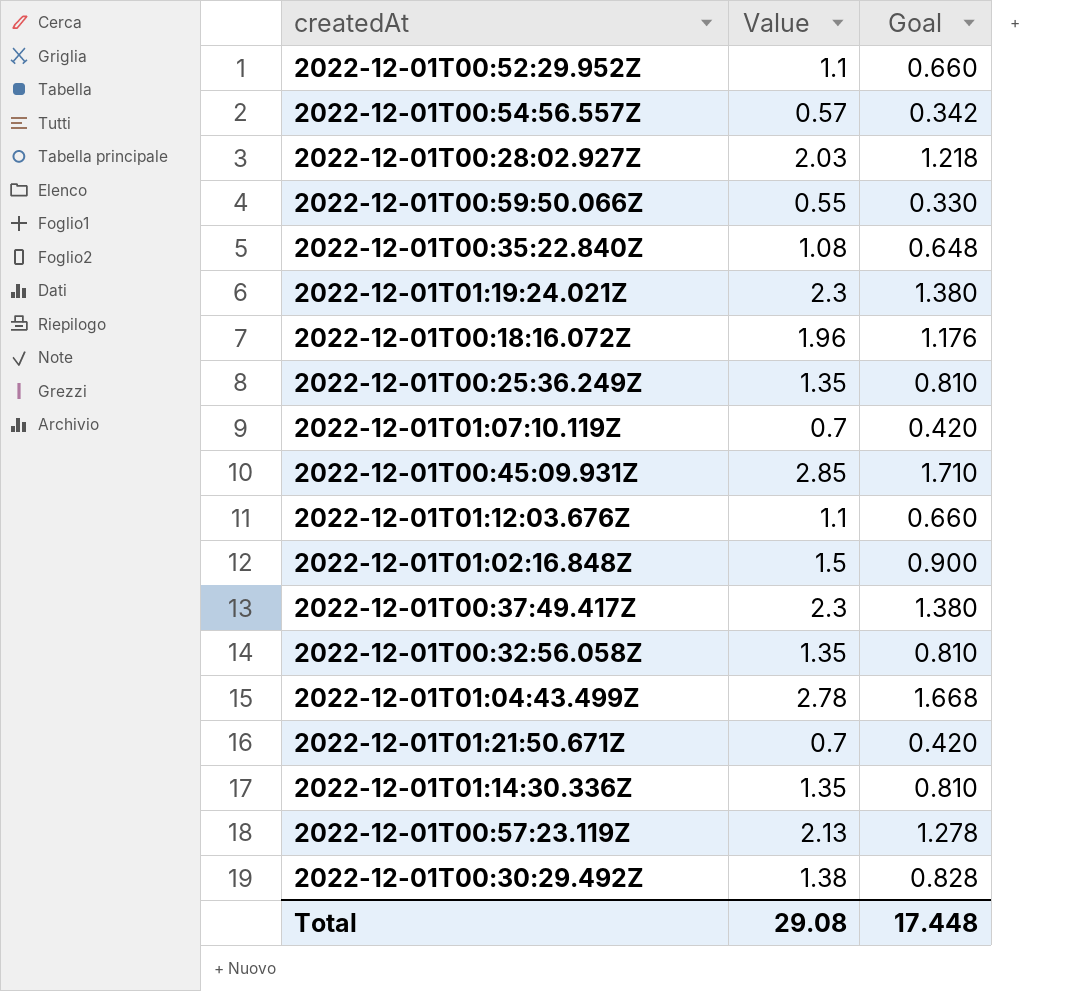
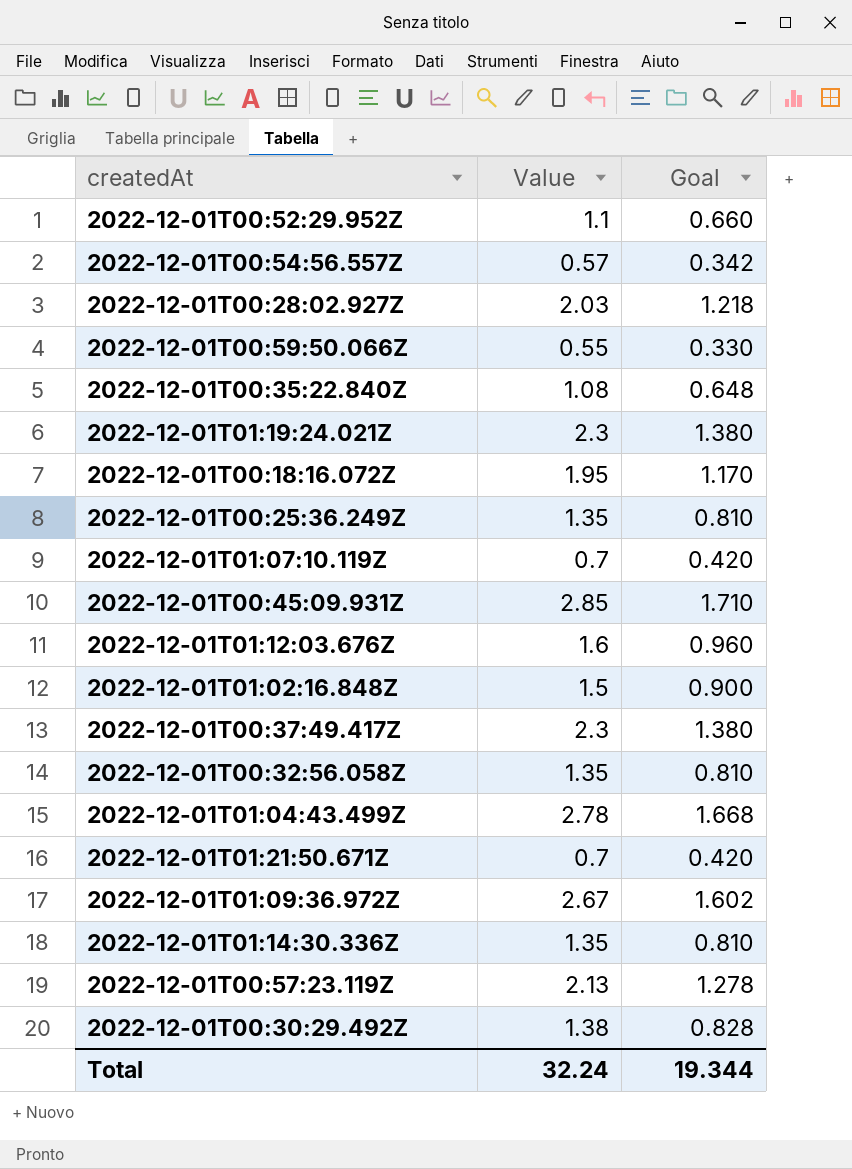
2022-12-01T00:18:16.072Z | Value: 1.96 -> 1.95
2022-12-01T00:18:16.072Z | Goal: 1.176 -> 1.170
2022-12-01T01:12:03.676Z | Value: 1.1 -> 1.6
2022-12-01T01:12:03.676Z | Goal: 0.660 -> 0.960
row 2022-12-01T01:09:36.972Z: none -> 2.67 | 1.602
Total | Value: 29.08 -> 32.24
Total | Goal: 17.448 -> 19.344

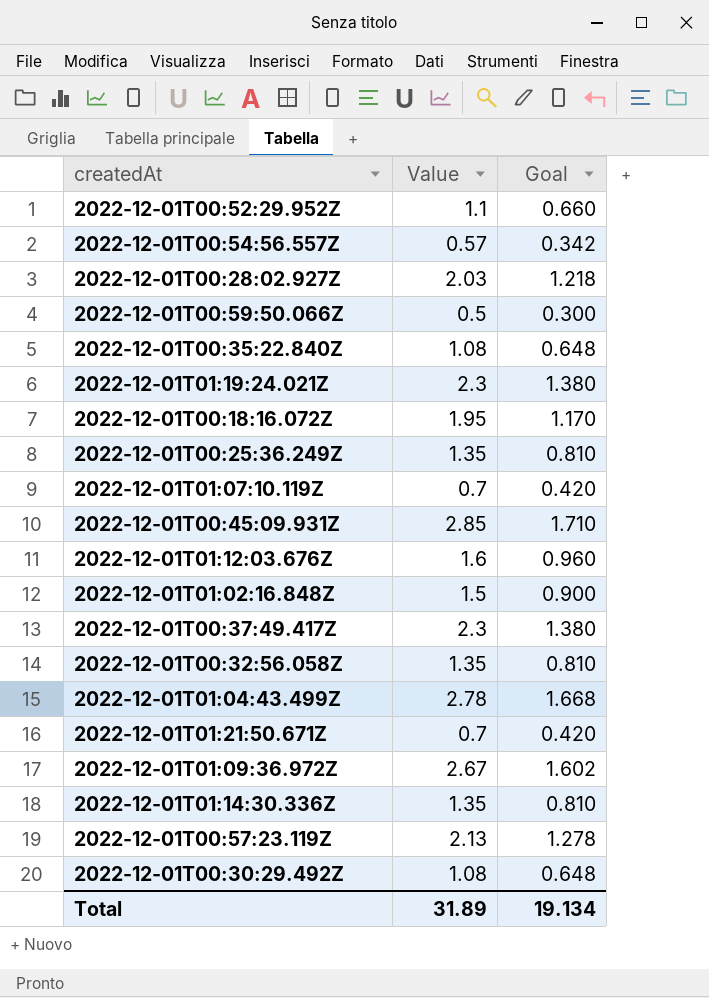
2022-12-01T00:59:50.066Z | Value: 0.55 -> 0.5
2022-12-01T00:59:50.066Z | Goal: 0.330 -> 0.300
2022-12-01T00:30:29.492Z | Value: 1.38 -> 1.08
2022-12-01T00:30:29.492Z | Goal: 0.828 -> 0.648
Total | Value: 32.24 -> 31.89
Total | Goal: 19.344 -> 19.134

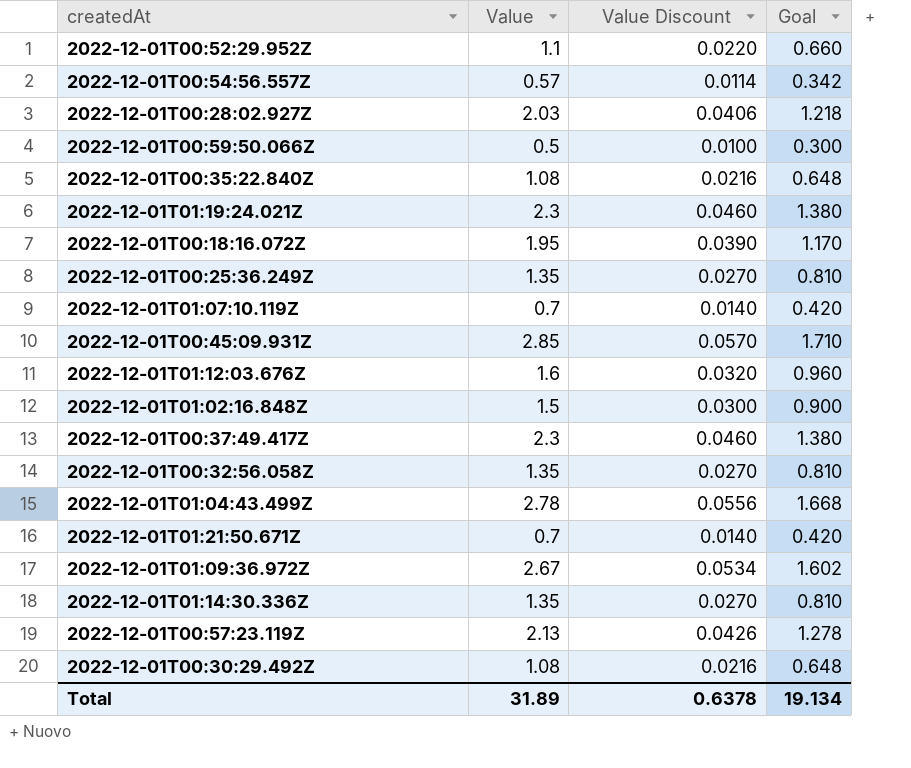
column Value Discount | formula: none -> [Value] * 0.02

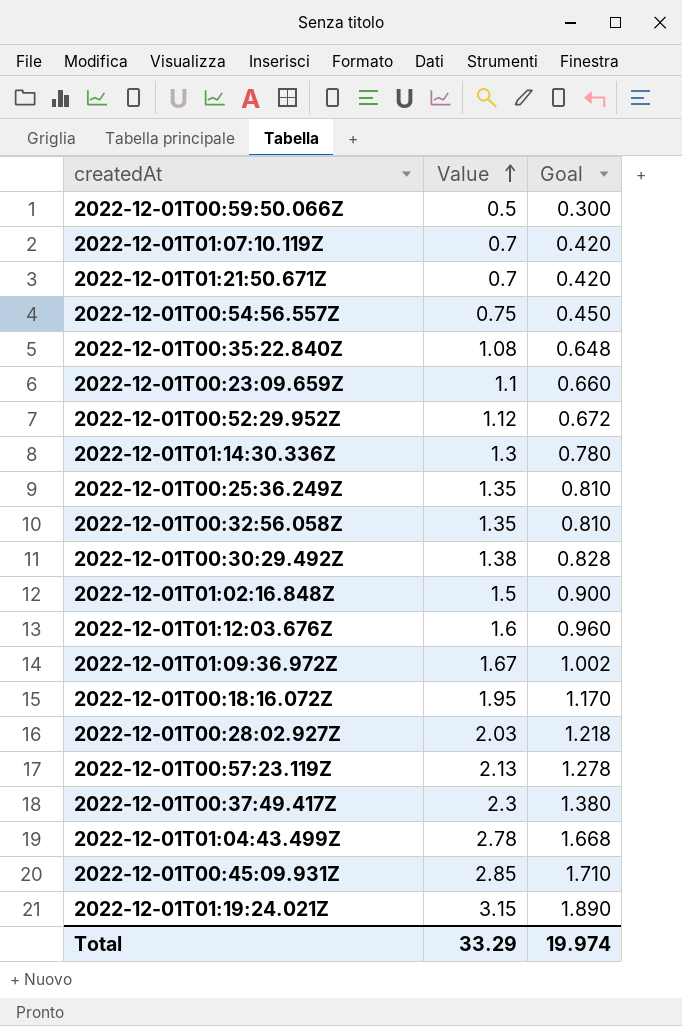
row order: none -> Value ascending
column Value Discount | formula: [Value] * 0.02 -> none
2022-12-01T00:54:56.557Z | Value: 0.57 -> 0.75
2022-12-01T00:54:56.557Z | Goal: 0.342 -> 0.450
row 2022-12-01T00:23:09.659Z: none -> 1.1 | 0.660
2022-12-01T00:52:29.952Z | Value: 1.1 -> 1.12
2022-12-01T00:52:29.952Z | Goal: 0.660 -> 0.672
2022-12-01T01:14:30.336Z | Value: 1.35 -> 1.3
2022-12-01T01:14:30.336Z | Goal: 0.810 -> 0.780
2022-12-01T00:30:29.492Z | Value: 1.08 -> 1.38
2022-12-01T00:30:29.492Z | Goal: 0.648 -> 0.828
2022-12-01T01:09:36.972Z | Value: 2.67 -> 1.67
2022-12-01T01:09:36.972Z | Goal: 1.602 -> 1.002
2022-12-01T01:19:24.021Z | Value: 2.3 -> 3.15
2022-12-01T01:19:24.021Z | Goal: 1.380 -> 1.890
Total | Value: 31.89 -> 33.29
Total | Goal: 19.134 -> 19.974

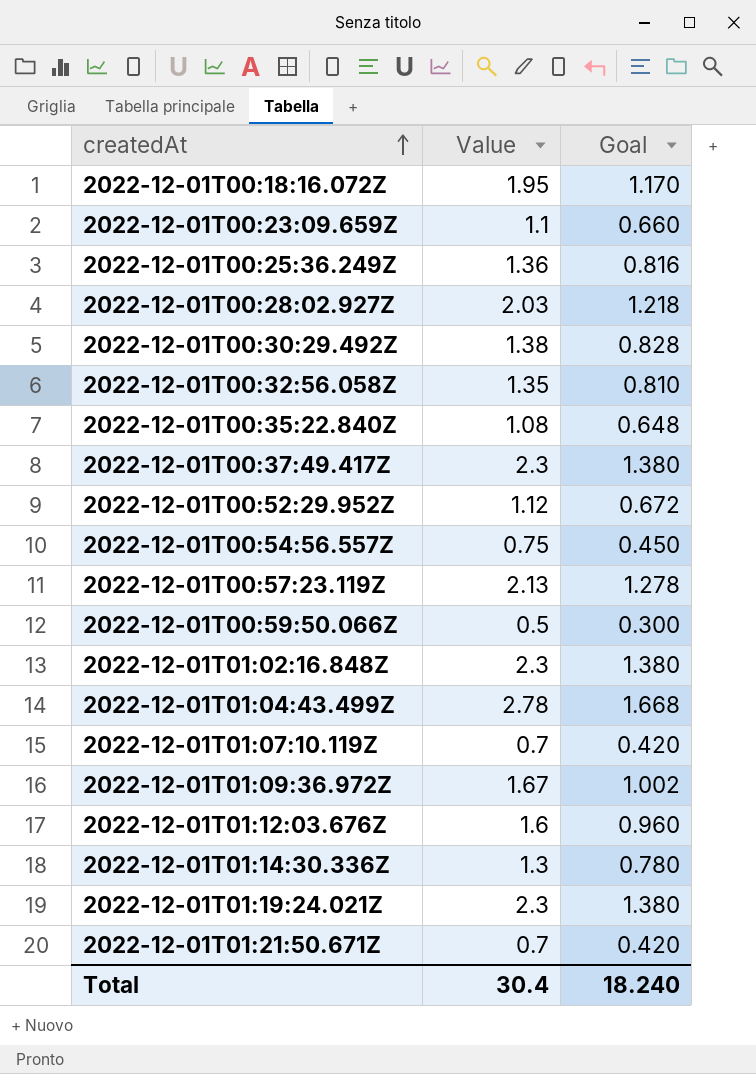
row order: Value ascending -> createdAt ascending
row 2022-12-01T00:45:09.931Z: 2.85 | 1.710 -> none
2022-12-01T00:25:36.249Z | Value: 1.35 -> 1.36
2022-12-01T00:25:36.249Z | Goal: 0.810 -> 0.816
2022-12-01T01:02:16.848Z | Value: 1.5 -> 2.3
2022-12-01T01:02:16.848Z | Goal: 0.900 -> 1.380
2022-12-01T01:19:24.021Z | Value: 3.15 -> 2.3
2022-12-01T01:19:24.021Z | Goal: 1.890 -> 1.380
Total | Value: 33.29 -> 30.4
Total | Goal: 19.974 -> 18.240

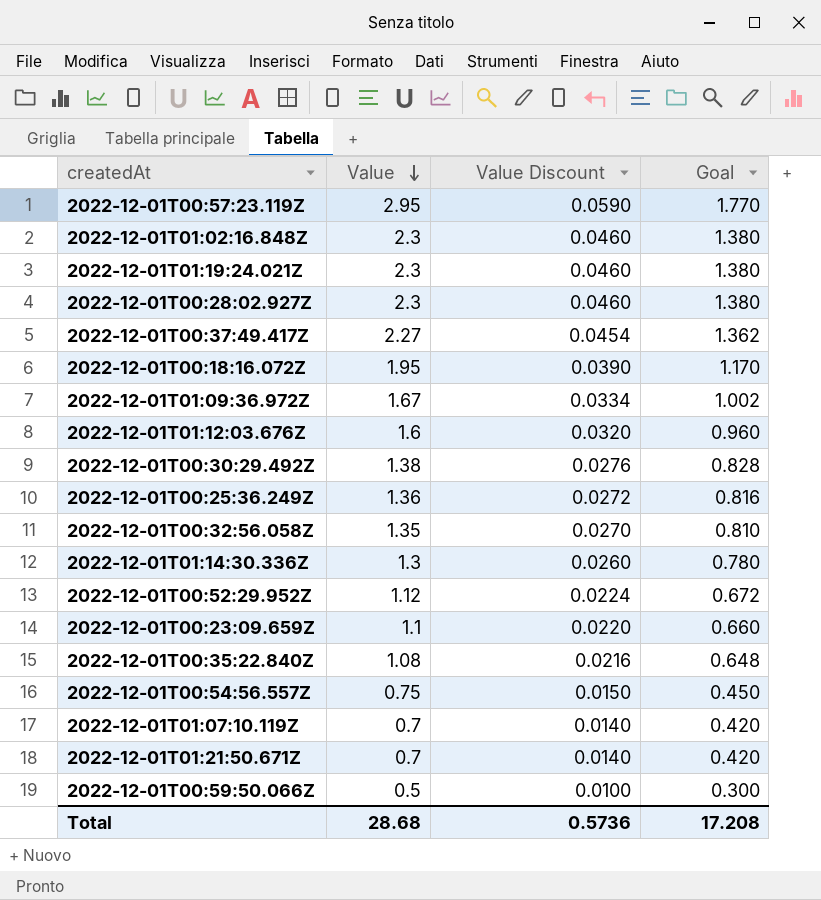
row order: createdAt ascending -> Value descending
column Value Discount | formula: none -> [Value] * 0.02
row 2022-12-01T01:04:43.499Z: 2.78 | 1.668 -> none
2022-12-01T00:57:23.119Z | Value: 2.13 -> 2.95
2022-12-01T00:57:23.119Z | Goal: 1.278 -> 1.770
2022-12-01T00:28:02.927Z | Value: 2.03 -> 2.3
2022-12-01T00:28:02.927Z | Goal: 1.218 -> 1.380
2022-12-01T00:37:49.417Z | Value: 2.3 -> 2.27
2022-12-01T00:37:49.417Z | Goal: 1.380 -> 1.362
Total | Value: 30.4 -> 28.68
Total | Goal: 18.240 -> 17.208

